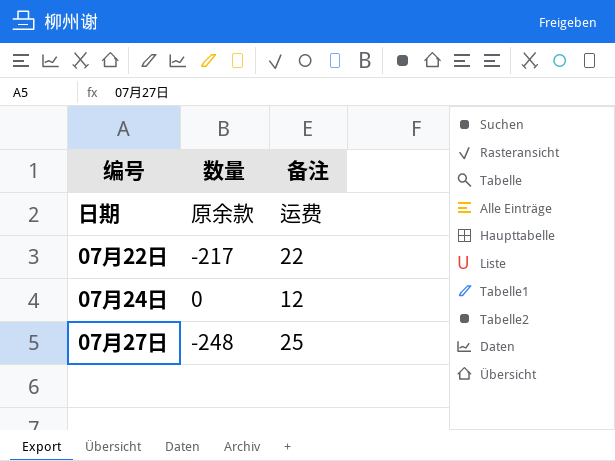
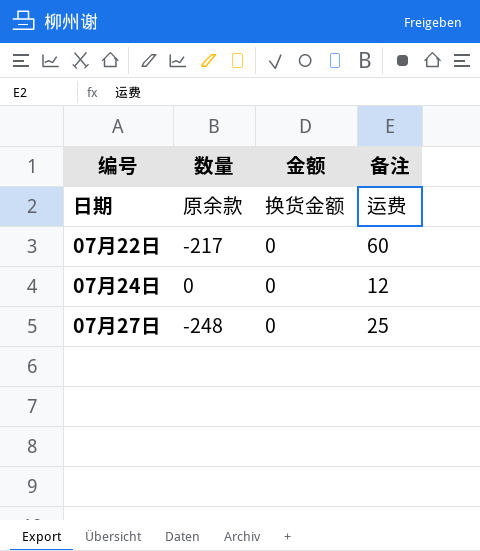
column 金额 | position: none -> 3
07月22日 | 备注: 22 -> 60

